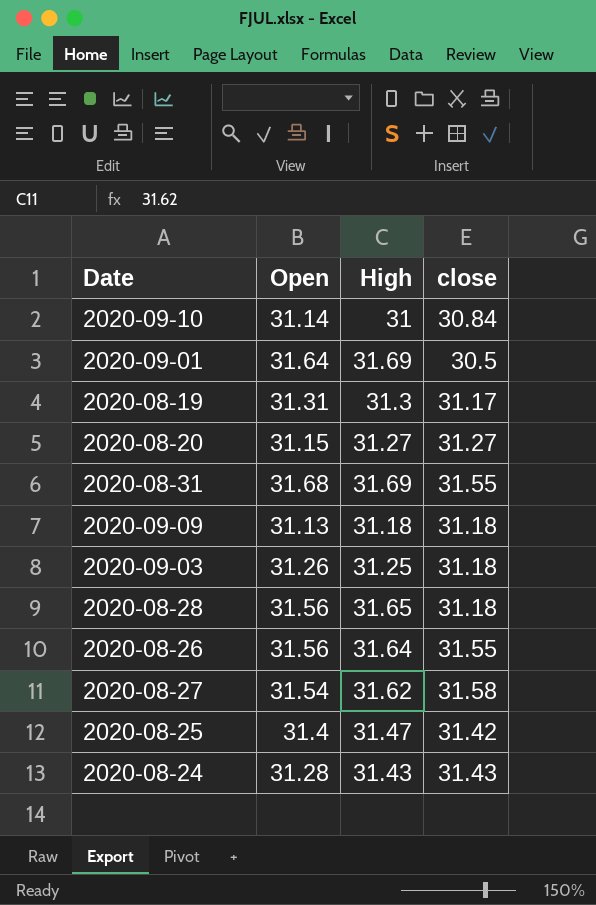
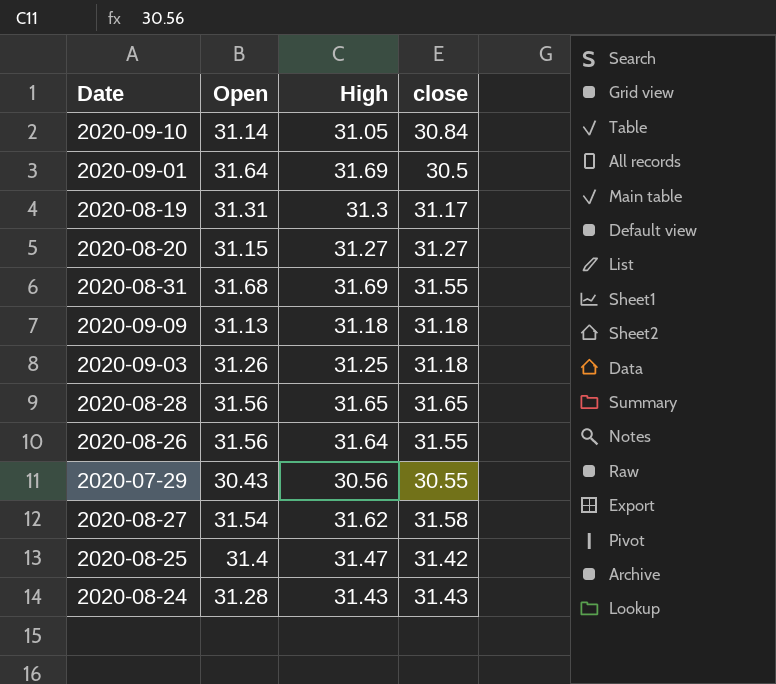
2020-09-10 | High: 31 -> 31.05
2020-08-28 | close: 31.18 -> 31.65
row 2020-07-29: none -> 30.43 | 30.56 | 30.55

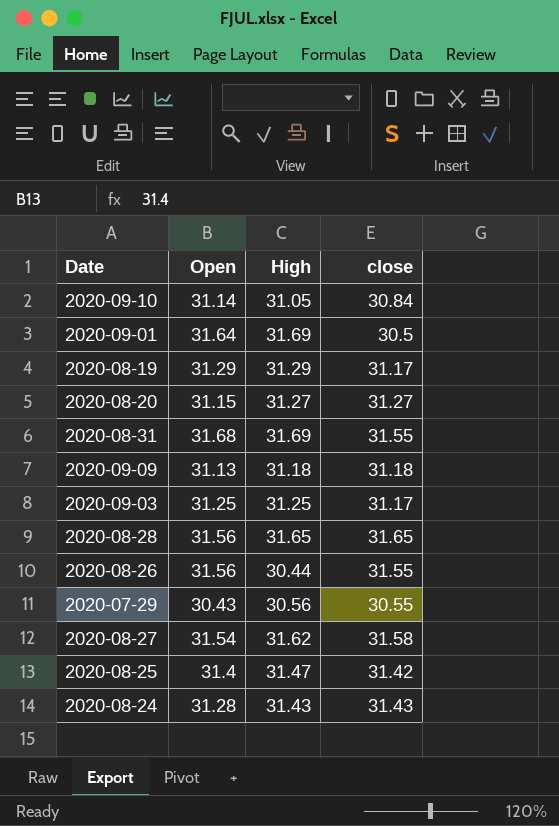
2020-08-19 | Open: 31.31 -> 31.29
2020-08-19 | High: 31.3 -> 31.29
2020-09-03 | Open: 31.26 -> 31.25
2020-09-03 | close: 31.18 -> 31.17
2020-08-26 | High: 31.64 -> 30.44

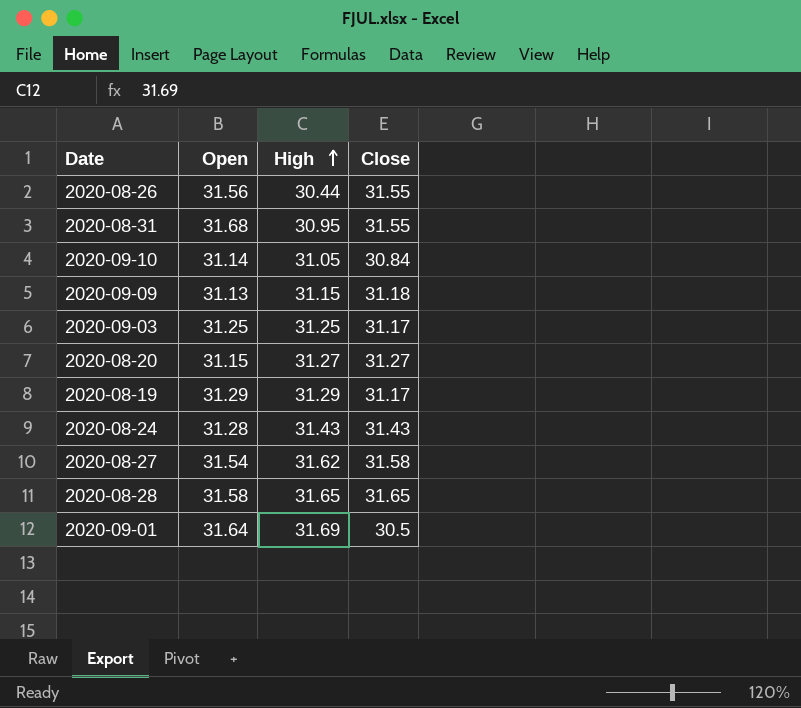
row order: none -> High ascending
column name: close -> Close
row 2020-07-29: 30.43 | 30.56 | 30.55 -> none
row 2020-08-25: 31.4 | 31.47 | 31.42 -> none
2020-08-31 | High: 31.69 -> 30.95
2020-09-09 | High: 31.18 -> 31.15
2020-08-28 | Open: 31.56 -> 31.58

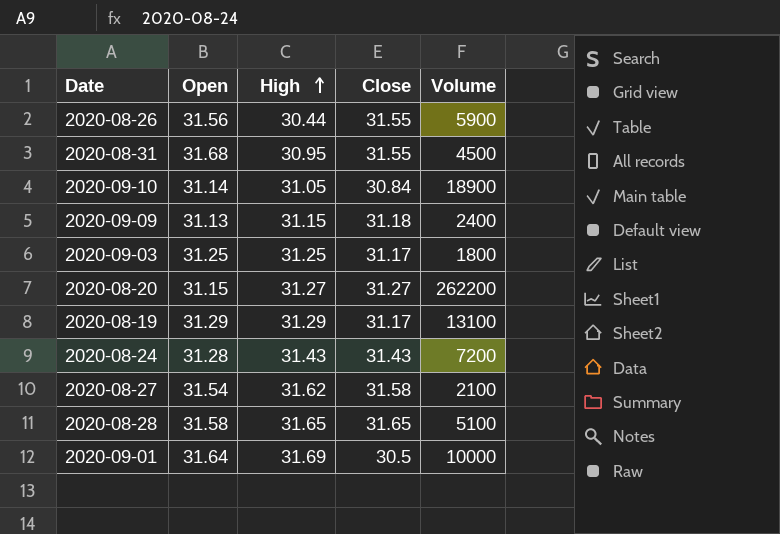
column Volume | position: none -> 5

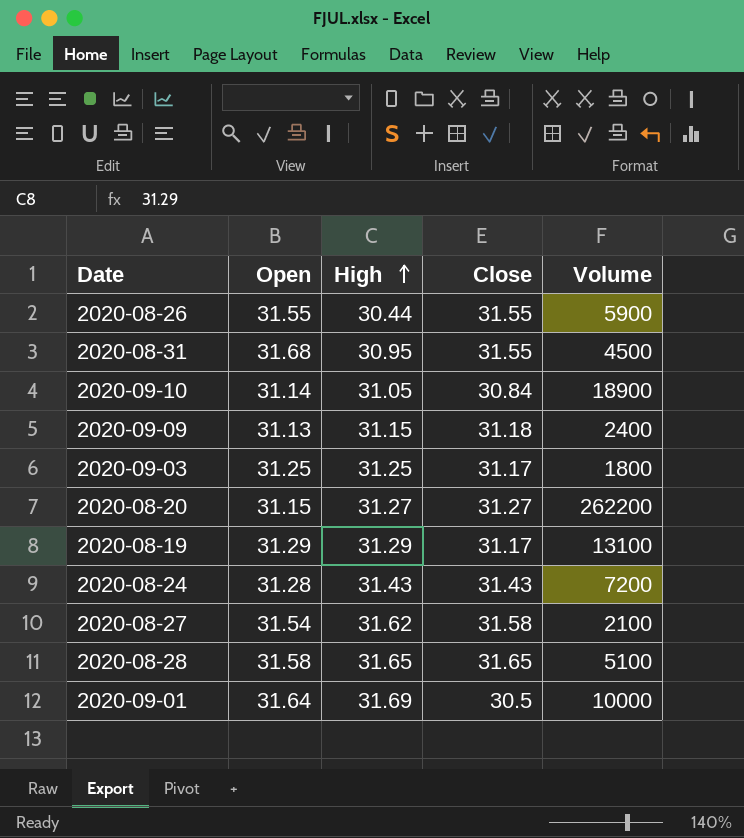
2020-08-26 | Open: 31.56 -> 31.55

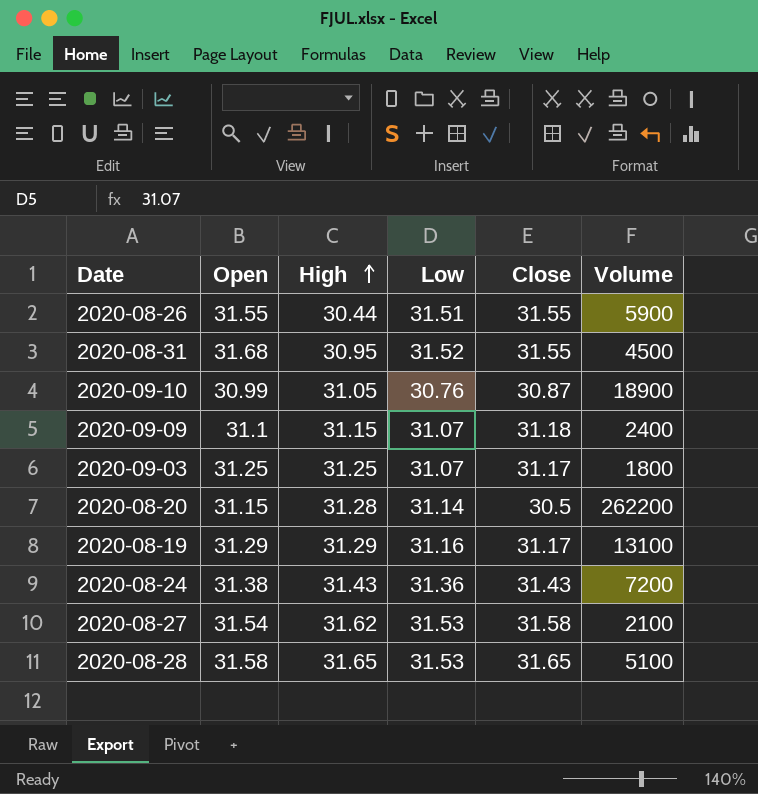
column Low | position: none -> 4
row 2020-09-01: 31.64 | 31.69 | 30.5 | 10000 -> none
2020-09-10 | Open: 31.14 -> 30.99
2020-09-10 | Close: 30.84 -> 30.87
2020-09-09 | Open: 31.13 -> 31.1
2020-08-20 | High: 31.27 -> 31.28
2020-08-20 | Close: 31.27 -> 30.5
2020-08-24 | Open: 31.28 -> 31.38

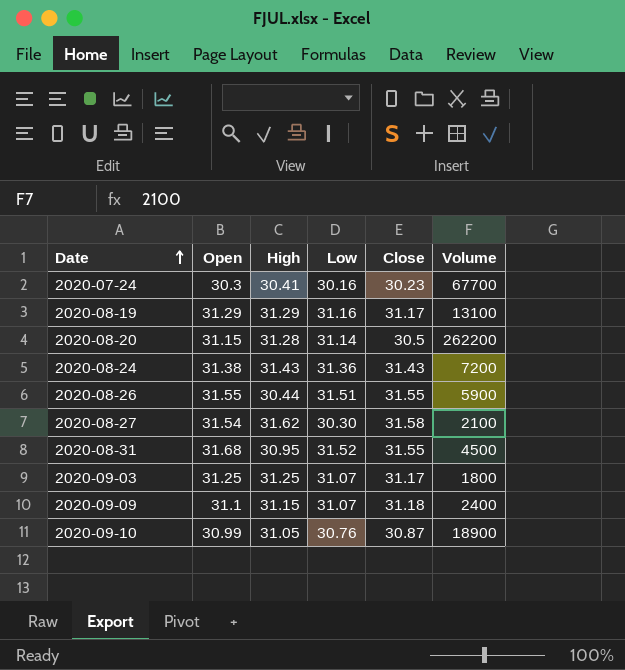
row order: High ascending -> Date ascending
row 2020-08-28: 31.58 | 31.65 | 31.53 | 31.65 | 5100 -> none
row 2020-07-24: none -> 30.3 | 30.41 | 30.16 | 30.23 | 67700
2020-08-27 | Low: 31.53 -> 30.30

